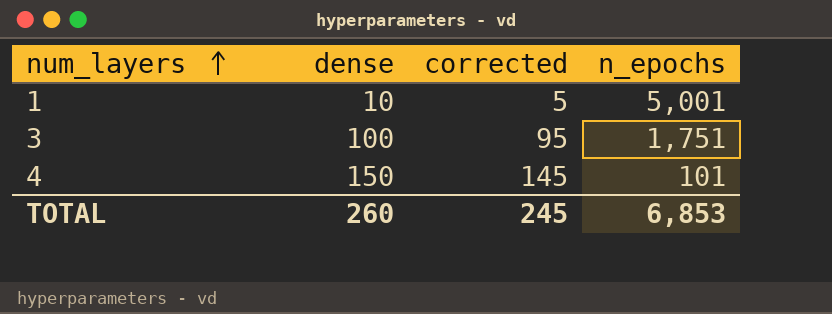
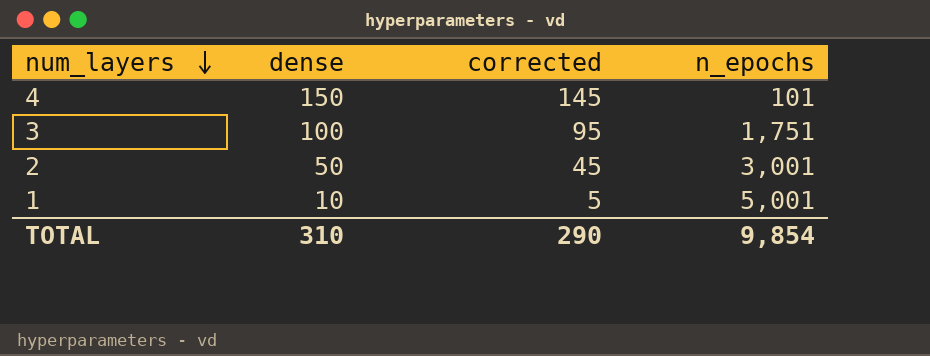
row order: num_layers ascending -> num_layers descending
row 2: none -> 50 | 45 | 3,001
TOTAL | dense: 260 -> 310
TOTAL | corrected: 245 -> 290
TOTAL | n_epochs: 6,853 -> 9,854

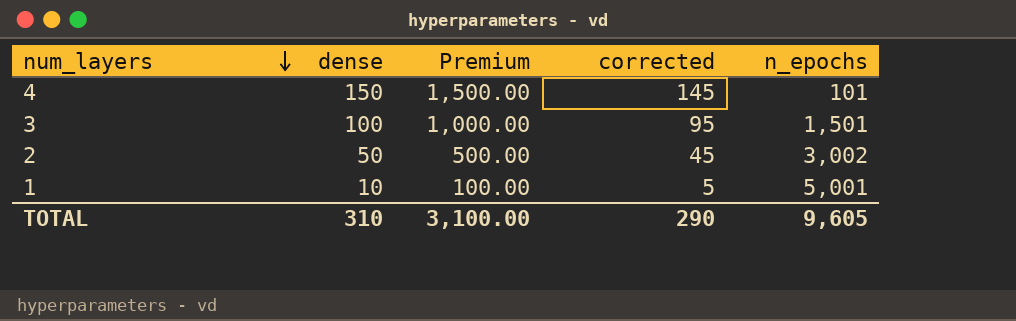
column Premium | formula: none -> [dense] * 10
3 | n_epochs: 1,751 -> 1,501
2 | n_epochs: 3,001 -> 3,002
TOTAL | n_epochs: 9,854 -> 9,605

